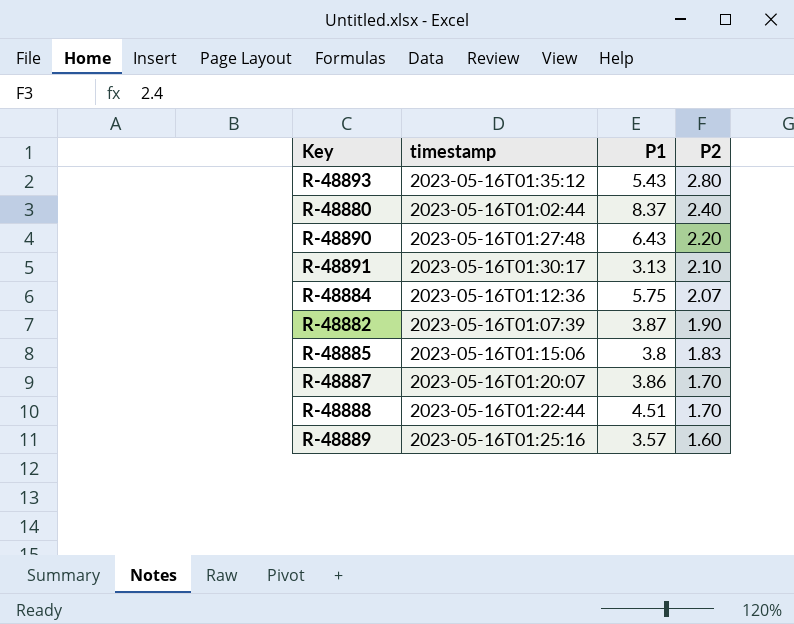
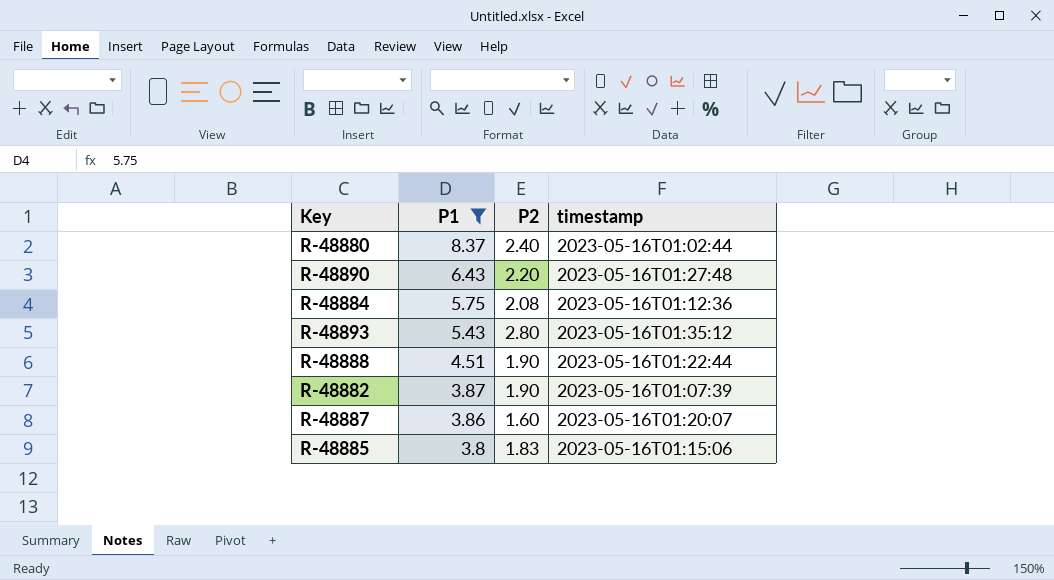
filter: none -> P1 >= 3.8
row order: P2 descending -> P1 descending
column timestamp | position: 2 -> 4
R-48884 | P2: 2.07 -> 2.08
R-48888 | P2: 1.70 -> 1.90
R-48887 | P2: 1.70 -> 1.60

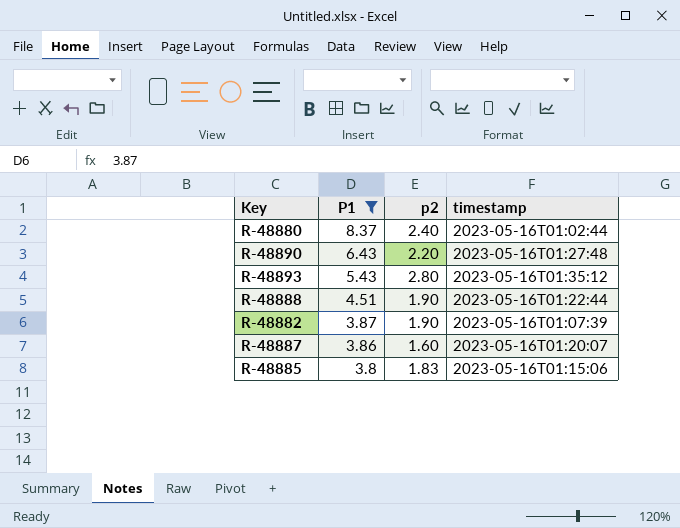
column name: P2 -> p2
row R-48884: 5.75 | 2.08 | 2023-05-16T01:12:36 -> none

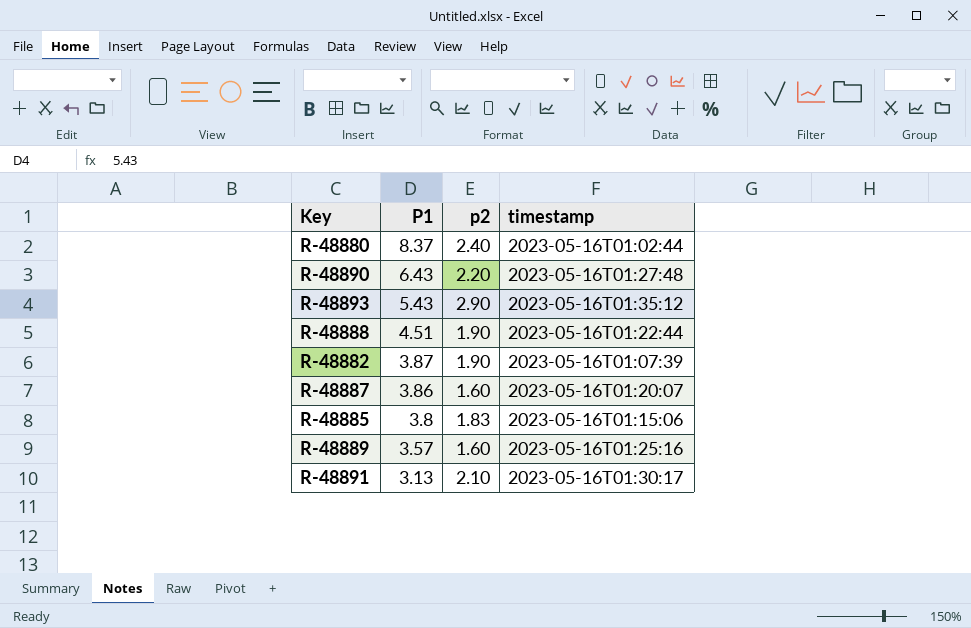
filter: P1 >= 3.8 -> none
R-48893 | p2: 2.80 -> 2.90

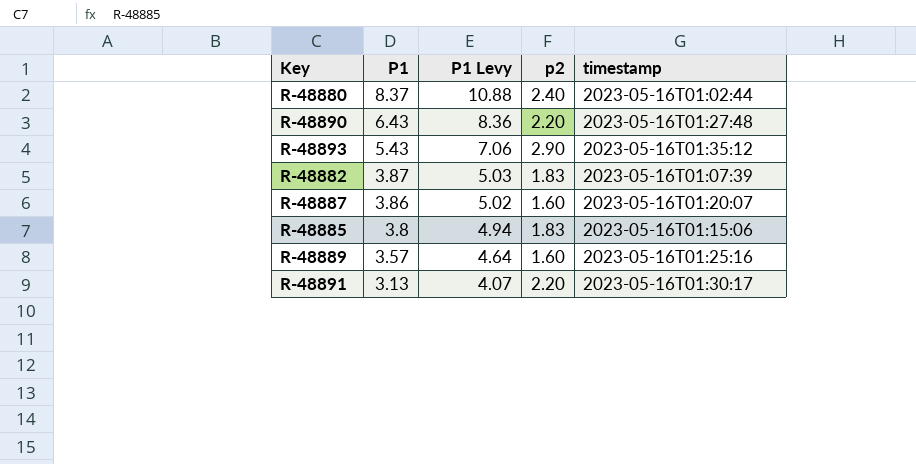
column P1 Levy | formula: none -> [P1] * 1.3
row R-48888: 4.51 | 1.90 | 2023-05-16T01:22:44 -> none
R-48882 | p2: 1.90 -> 1.83
R-48891 | p2: 2.10 -> 2.20

